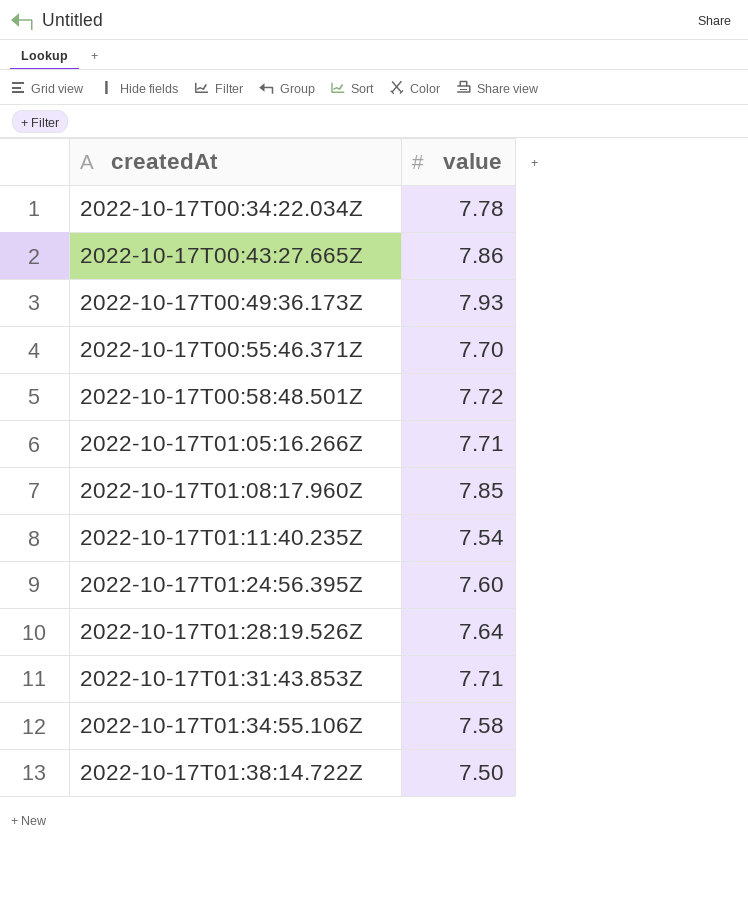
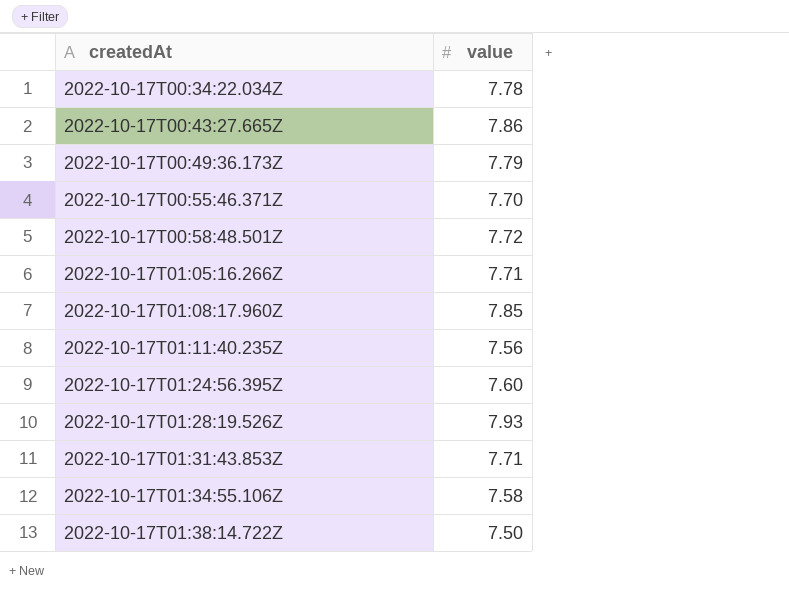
2022-10-17T00:49:36.173Z | value: 7.93 -> 7.79
2022-10-17T01:11:40.235Z | value: 7.54 -> 7.56
2022-10-17T01:28:19.526Z | value: 7.64 -> 7.93

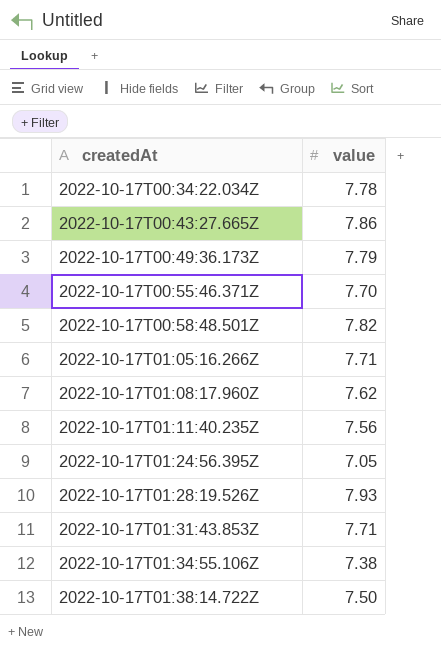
2022-10-17T00:58:48.501Z | value: 7.72 -> 7.82
2022-10-17T01:08:17.960Z | value: 7.85 -> 7.62
2022-10-17T01:24:56.395Z | value: 7.60 -> 7.05
2022-10-17T01:34:55.106Z | value: 7.58 -> 7.38

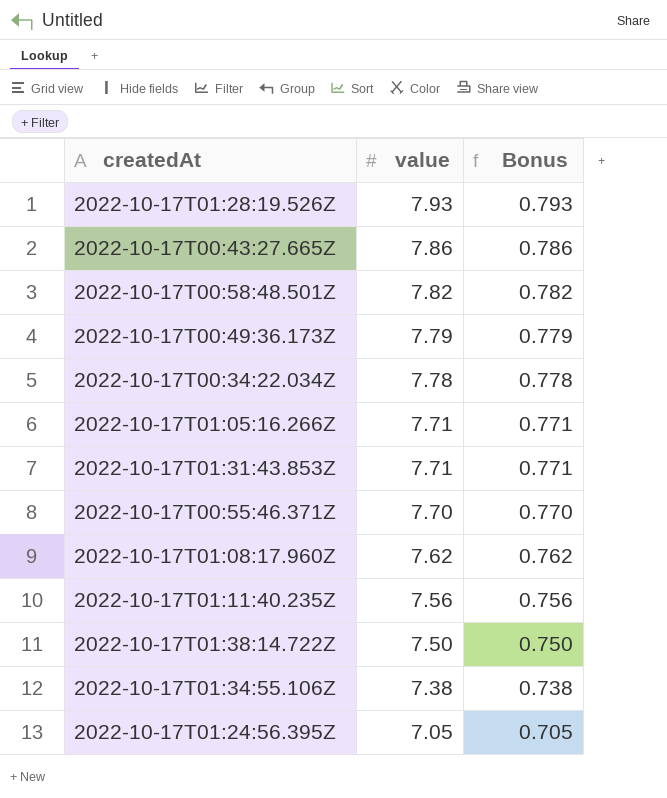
row order: createdAt ascending -> value descending
column Bonus | formula: none -> [value] * 0.1

